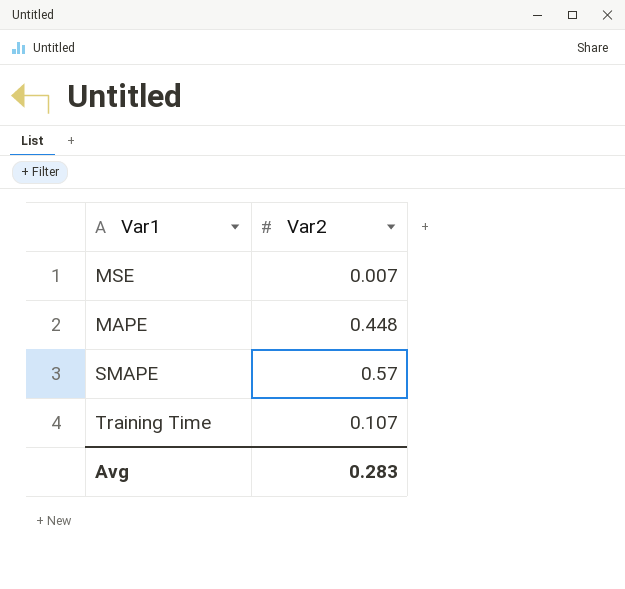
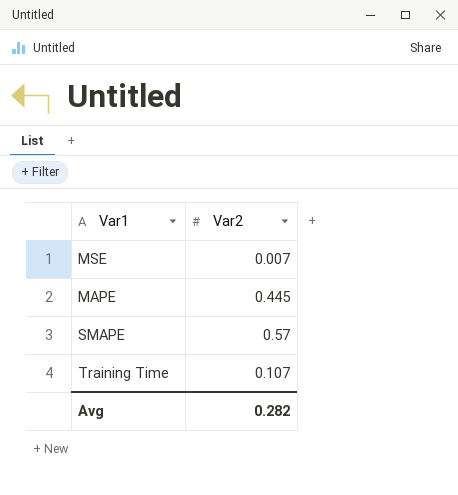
MAPE | Var2: 0.448 -> 0.445
Avg | Var2: 0.283 -> 0.282

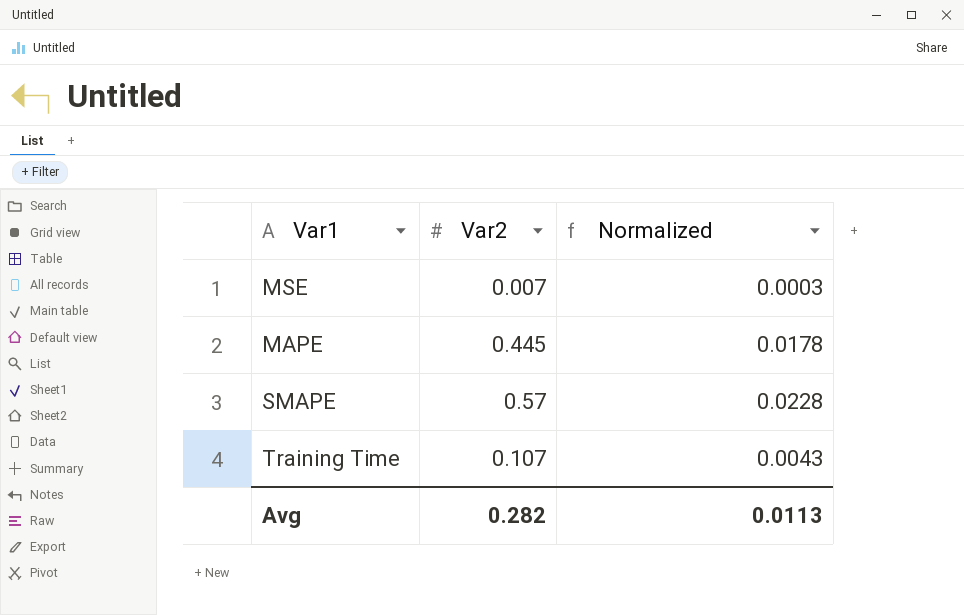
column Normalized | formula: none -> [Var2] * 0.04

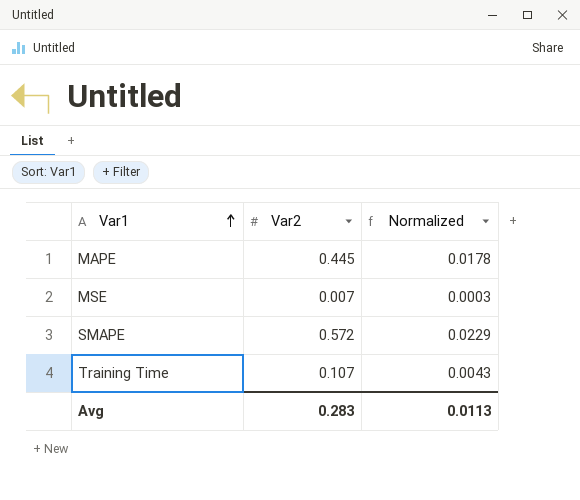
row order: none -> Var1 ascending
SMAPE | Var2: 0.57 -> 0.572
SMAPE | Normalized: 0.0228 -> 0.0229
Avg | Var2: 0.282 -> 0.283

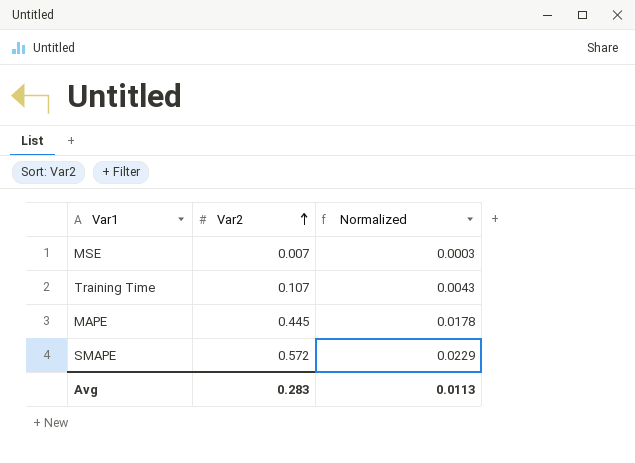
row order: Var1 ascending -> Var2 ascending

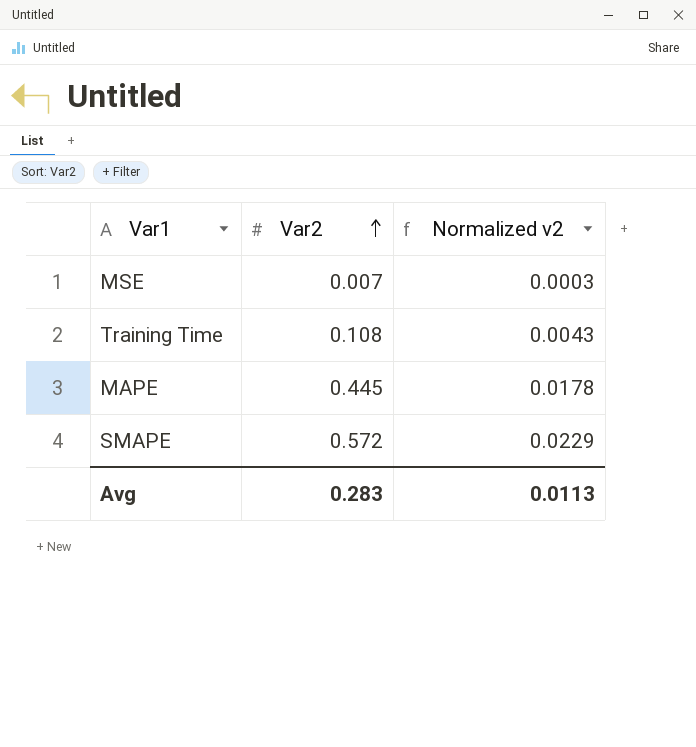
column name: Normalized -> Normalized v2
Training Time | Var2: 0.107 -> 0.108

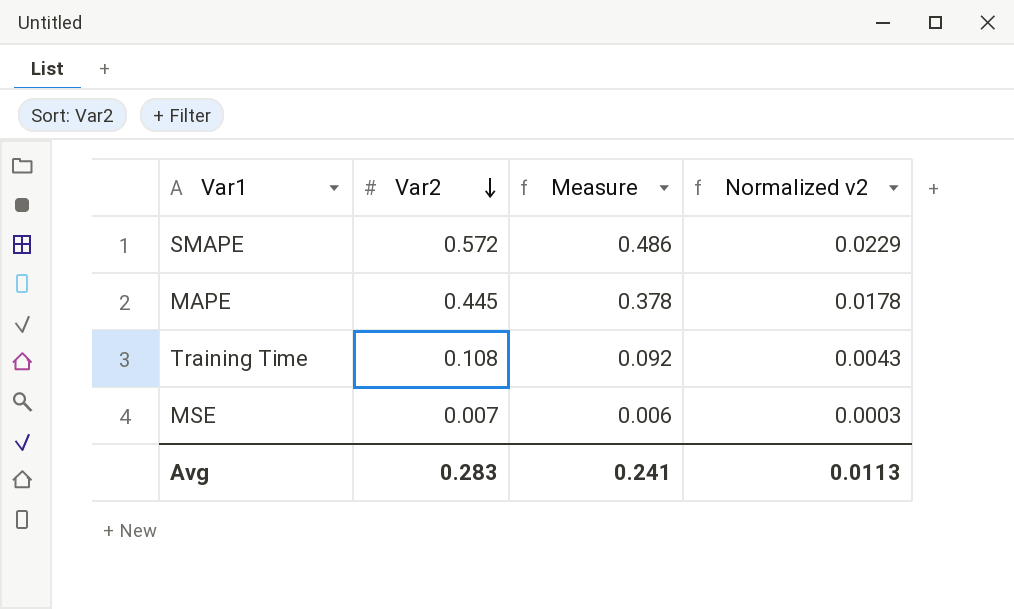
row order: Var2 ascending -> Var2 descending
column Measure | formula: none -> [Var2] * 0.85

